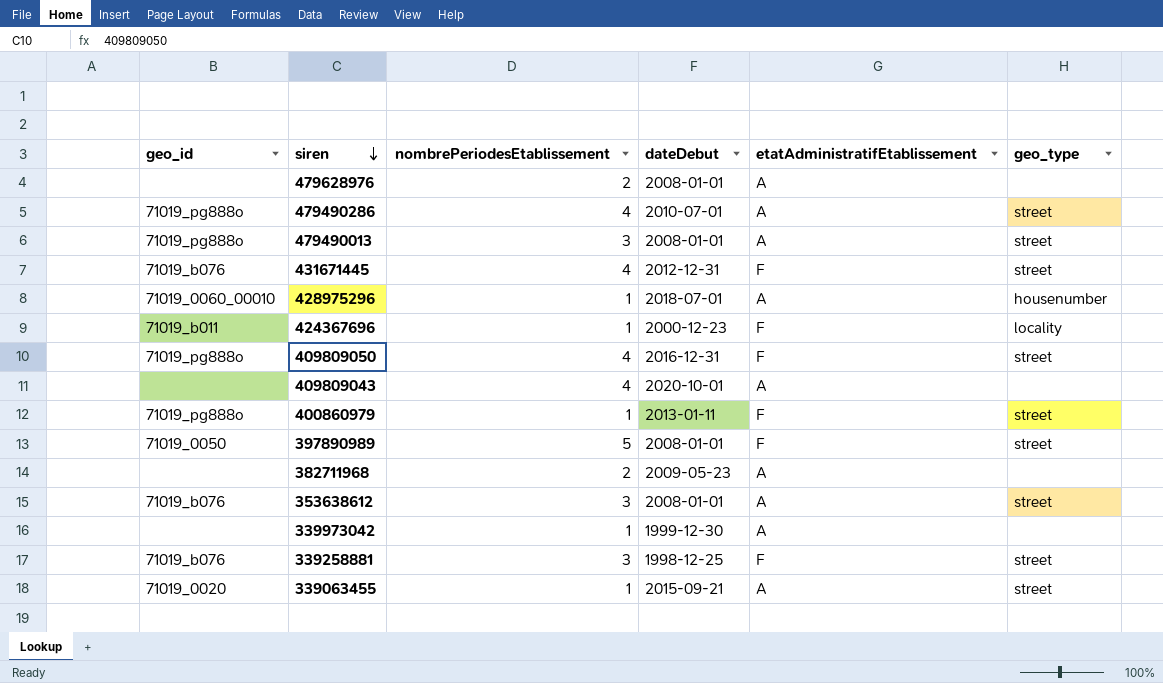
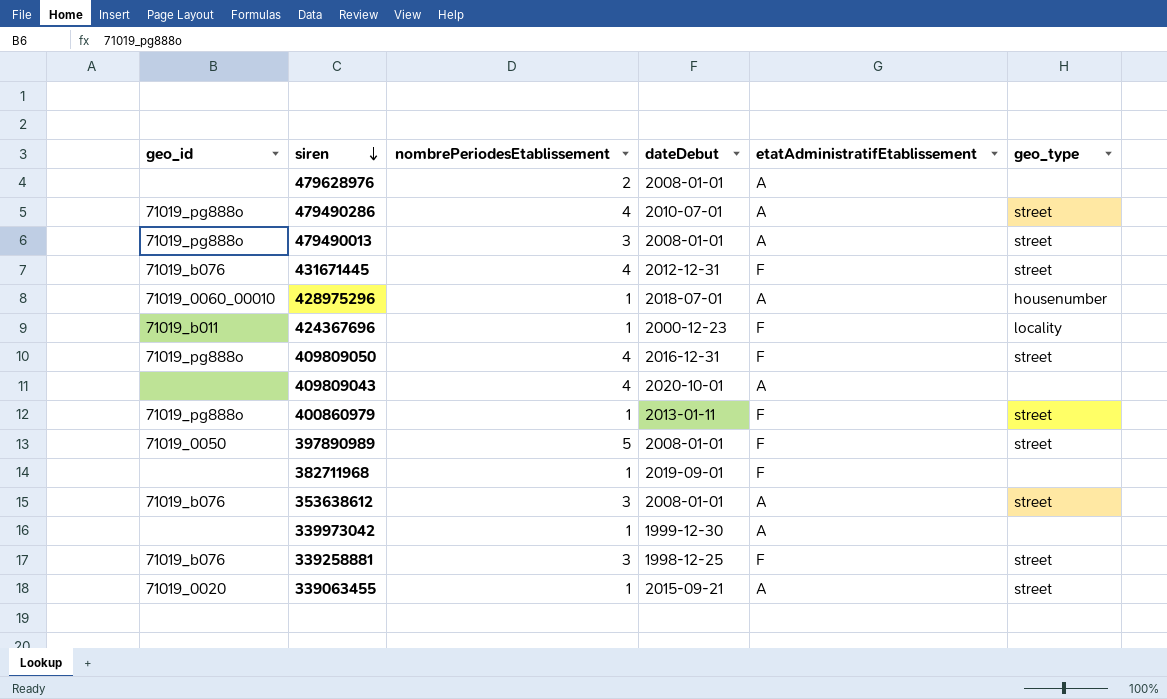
382711968 | nombrePeriodesEtablissement: 2 -> 1
382711968 | dateDebut: 2009-05-23 -> 2019-09-01
382711968 | etatAdministratifEtablissement: A -> F

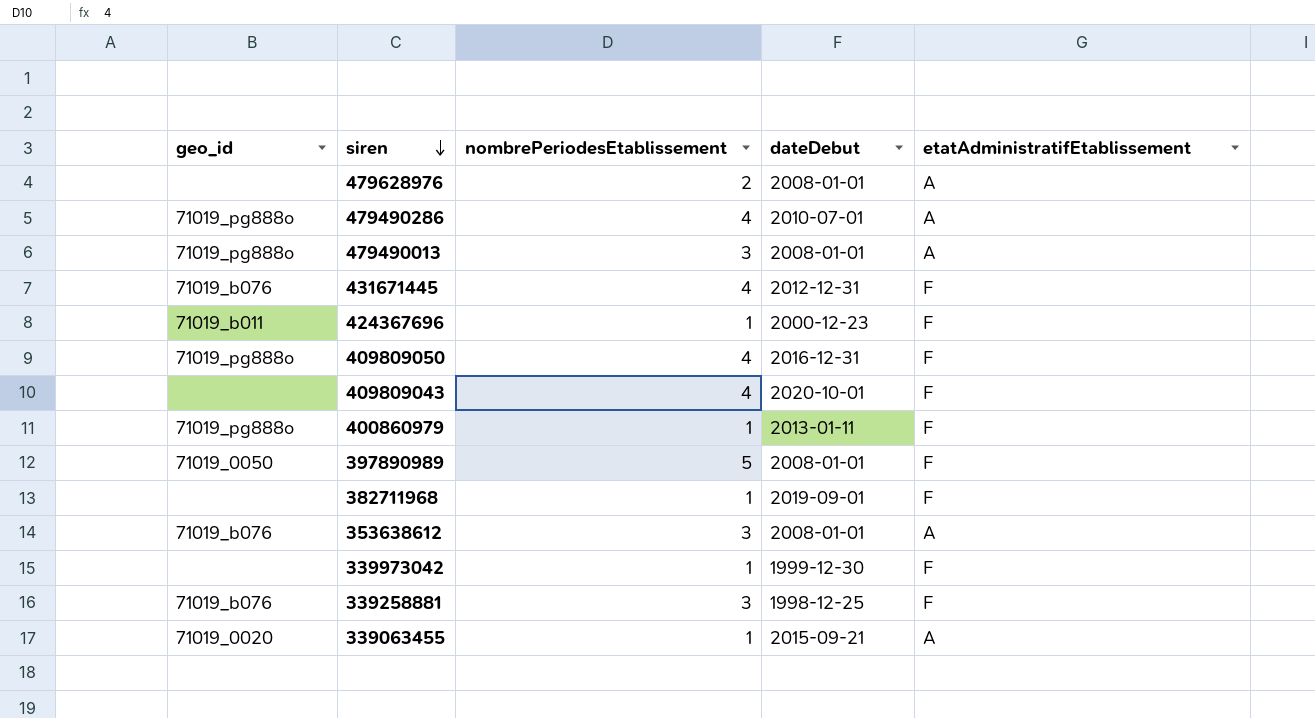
column geo_type | position: 6 -> none
row 428975296: 71019_0060_00010 | 1 | 2018-07-01 | A | housenumber -> none
409809043 | etatAdministratifEtablissement: A -> F
339973042 | etatAdministratifEtablissement: A -> F

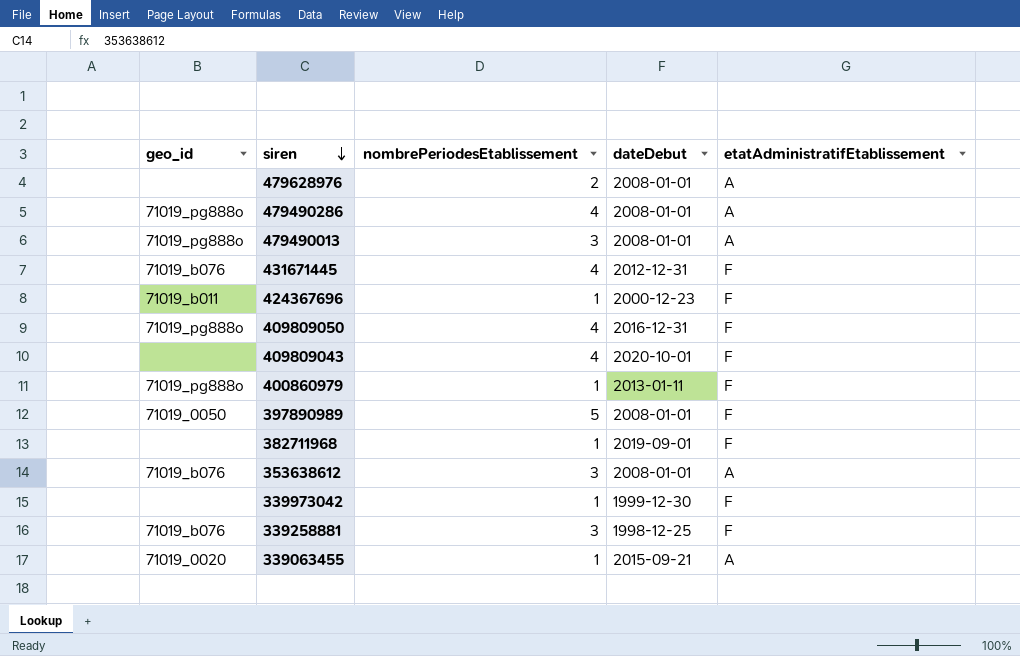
479490286 | dateDebut: 2010-07-01 -> 2008-01-01

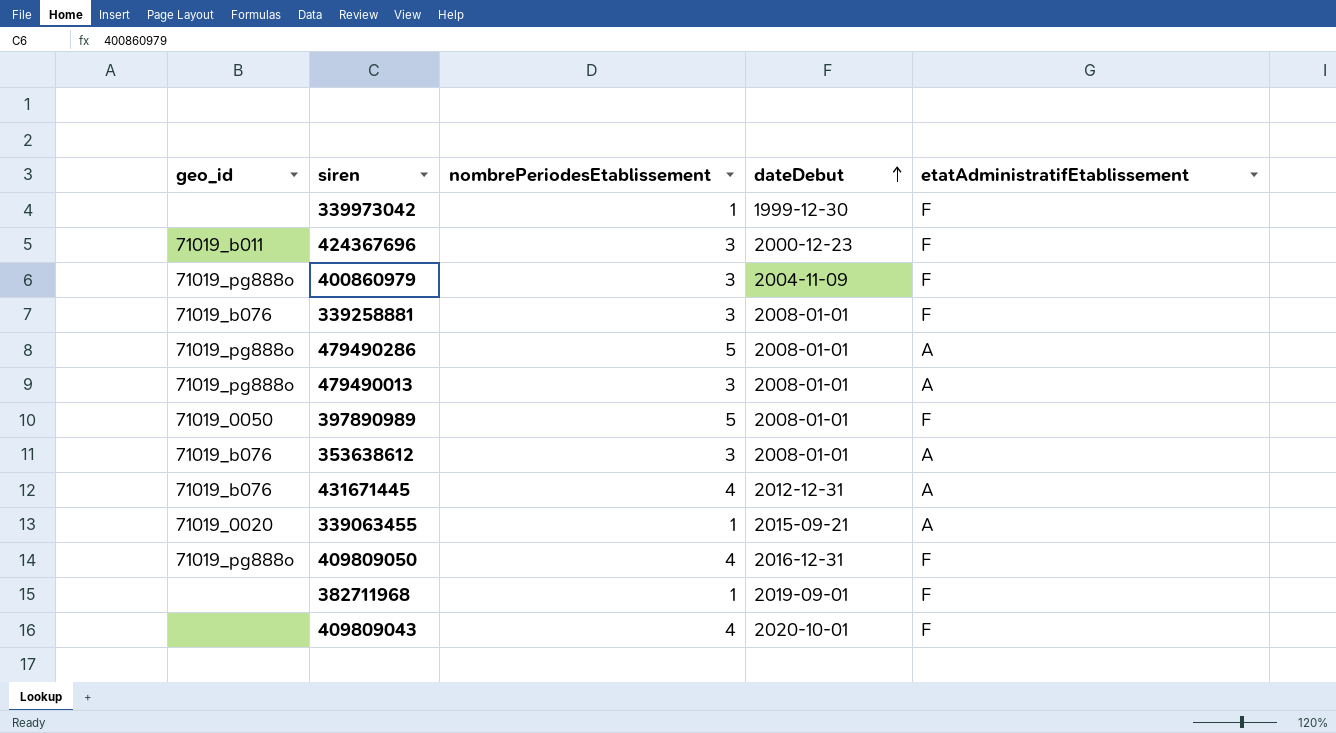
row order: siren descending -> dateDebut ascending
row 479628976: none | 2 | 2008-01-01 | A -> none
424367696 | nombrePeriodesEtablissement: 1 -> 3
400860979 | nombrePeriodesEtablissement: 1 -> 3
400860979 | dateDebut: 2013-01-11 -> 2004-11-09
339258881 | dateDebut: 1998-12-25 -> 2008-01-01
479490286 | nombrePeriodesEtablissement: 4 -> 5
431671445 | etatAdministratifEtablissement: F -> A

